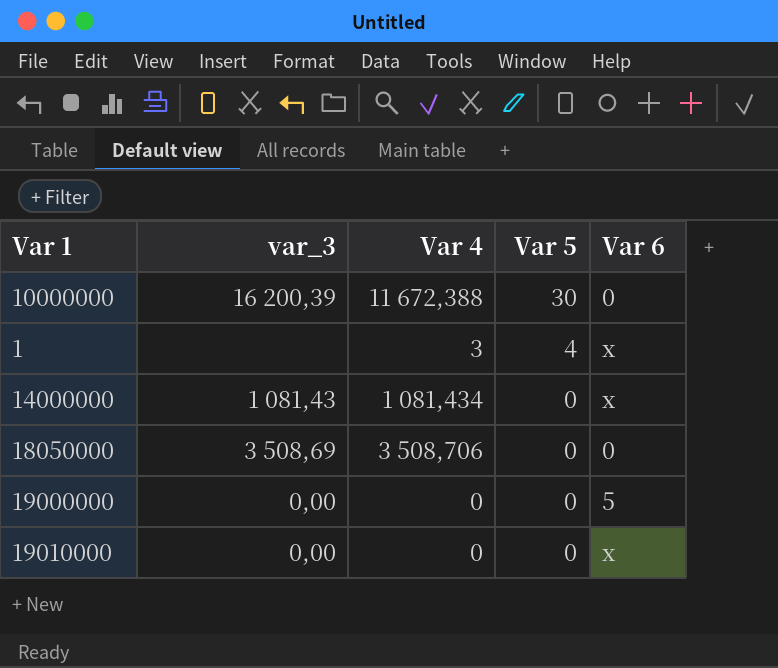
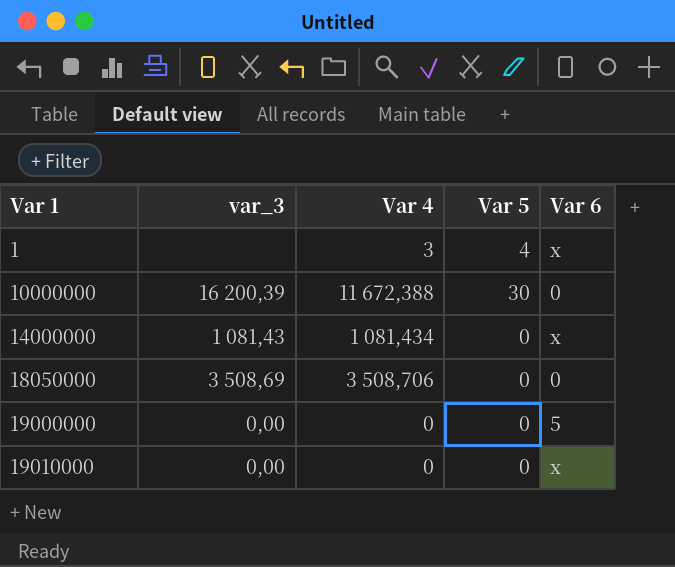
row order: Var 5 descending -> Var 1 ascending

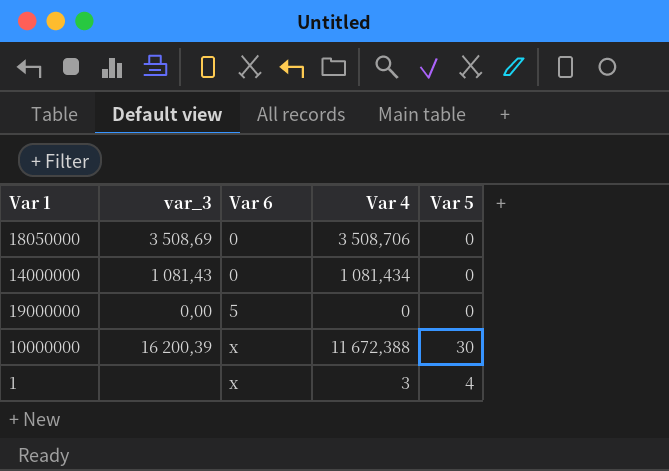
row order: Var 1 ascending -> Var 6 ascending
column Var 6 | position: 5 -> 3
row 19010000: 0,00 | 0 | 0 | х -> none
14000000 | Var 6: х -> 0
10000000 | Var 6: 0 -> х

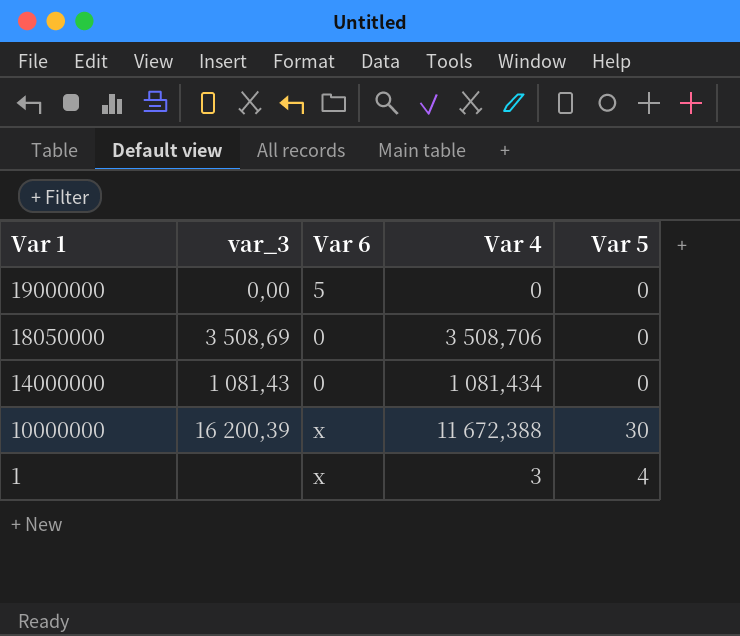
row order: Var 6 ascending -> Var 1 descending

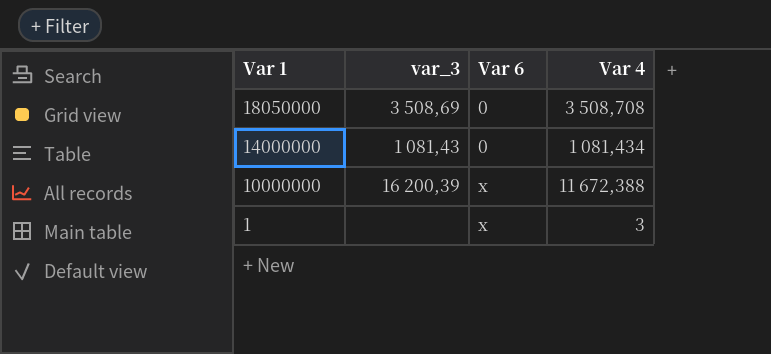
column Var 5 | position: 5 -> none
row 19000000: 0,00 | 5 | 0 | 0 -> none
18050000 | Var 4: 3 508,706 -> 3 508,708

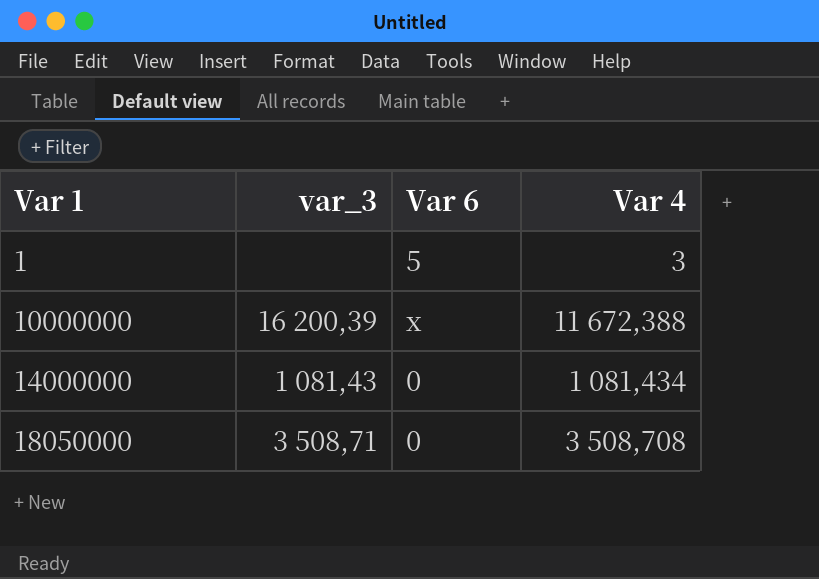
row order: Var 1 descending -> Var 1 ascending
1 | Var 6: х -> 5
18050000 | var_3: 3 508,69 -> 3 508,71

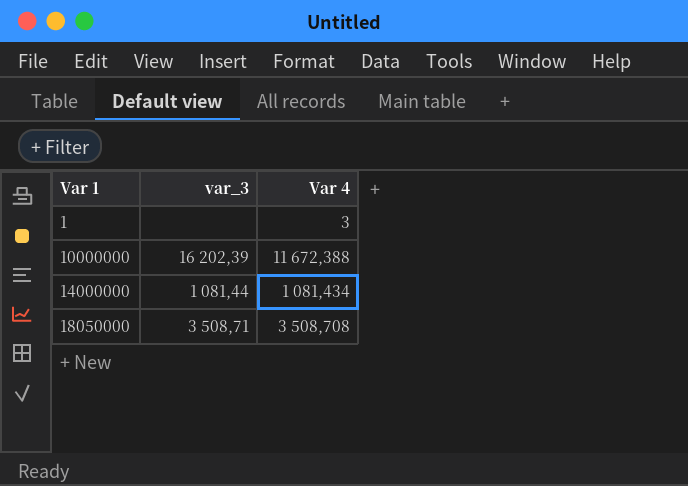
column Var 6 | position: 3 -> none
10000000 | var_3: 16 200,39 -> 16 202,39
14000000 | var_3: 1 081,43 -> 1 081,44

